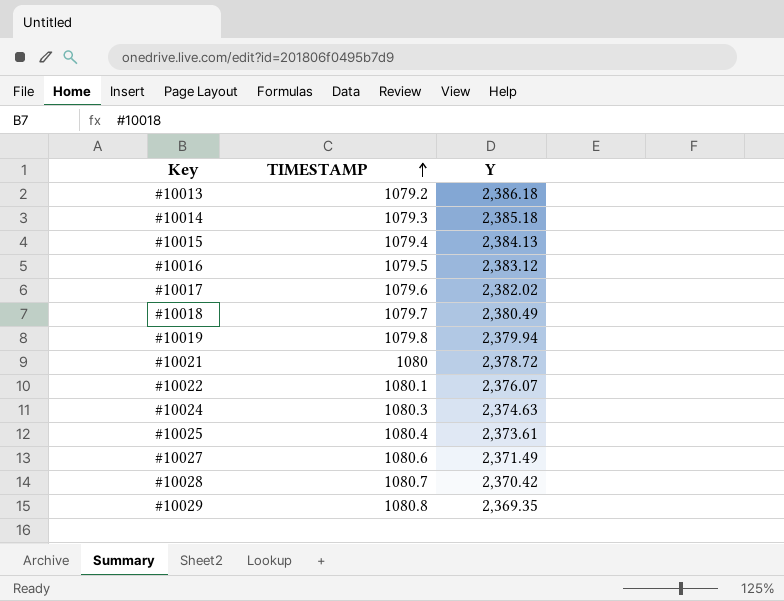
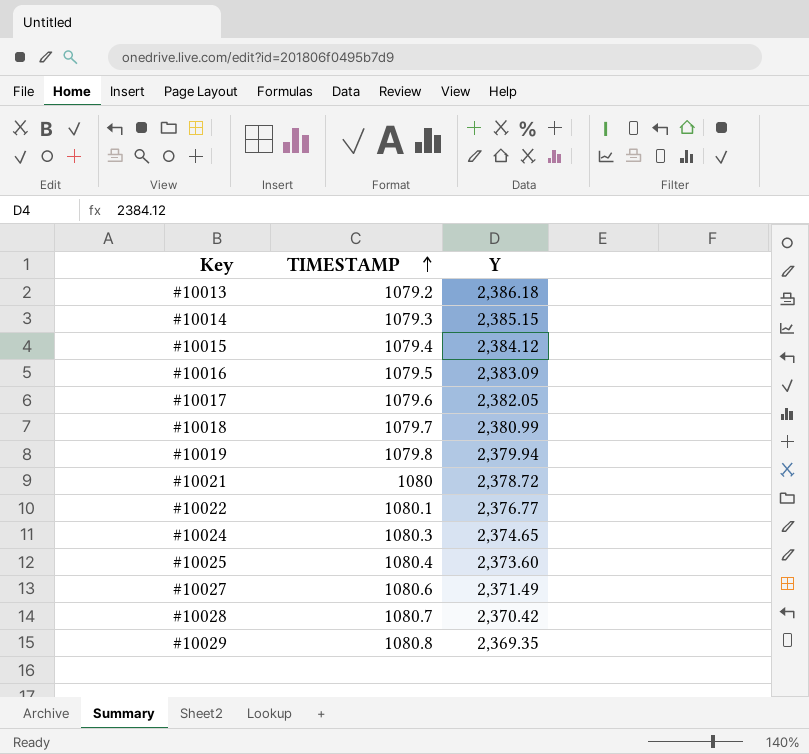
#10014 | Y: 2,385.18 -> 2,385.15
#10015 | Y: 2,384.13 -> 2,384.12
#10016 | Y: 2,383.12 -> 2,383.09
#10017 | Y: 2,382.02 -> 2,382.05
#10018 | Y: 2,380.49 -> 2,380.99
#10022 | Y: 2,376.07 -> 2,376.77
#10024 | Y: 2,374.63 -> 2,374.65
#10025 | Y: 2,373.61 -> 2,373.60

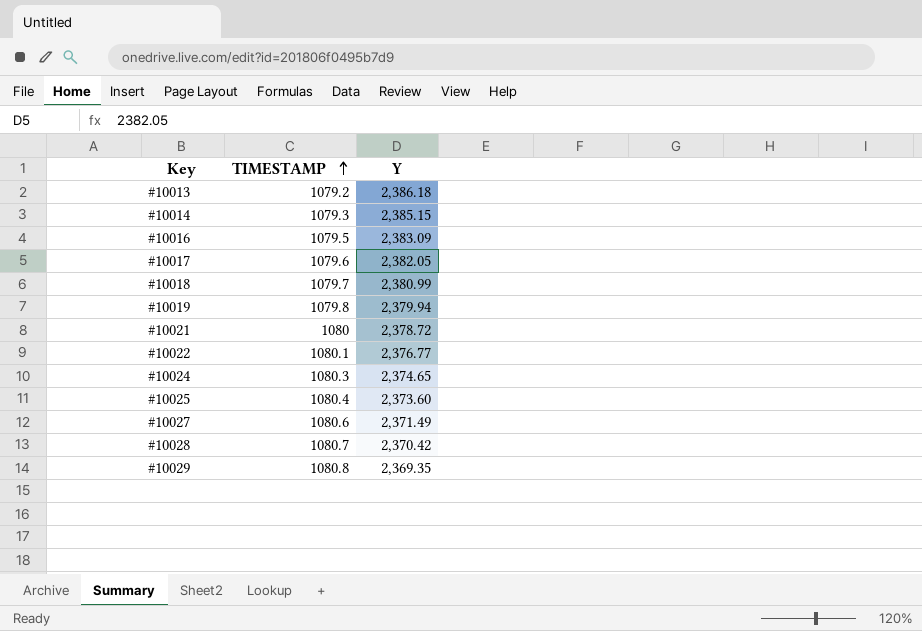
row #10015: 1079.4 | 2,384.12 -> none

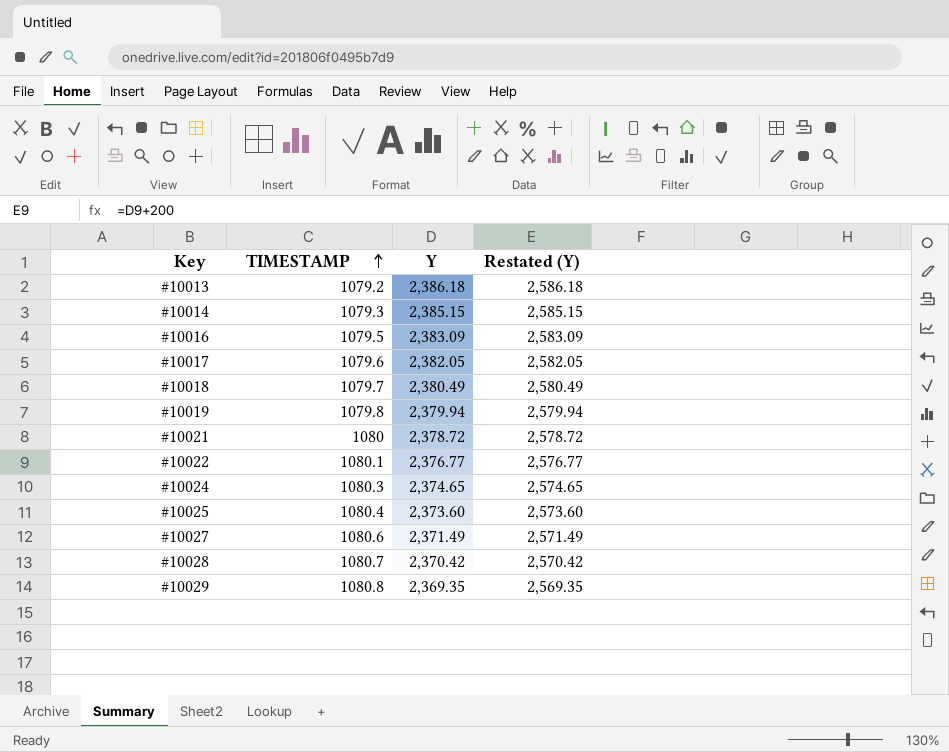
column Restated (Y) | formula: none -> [Y] + 200
#10018 | Y: 2,380.99 -> 2,380.49

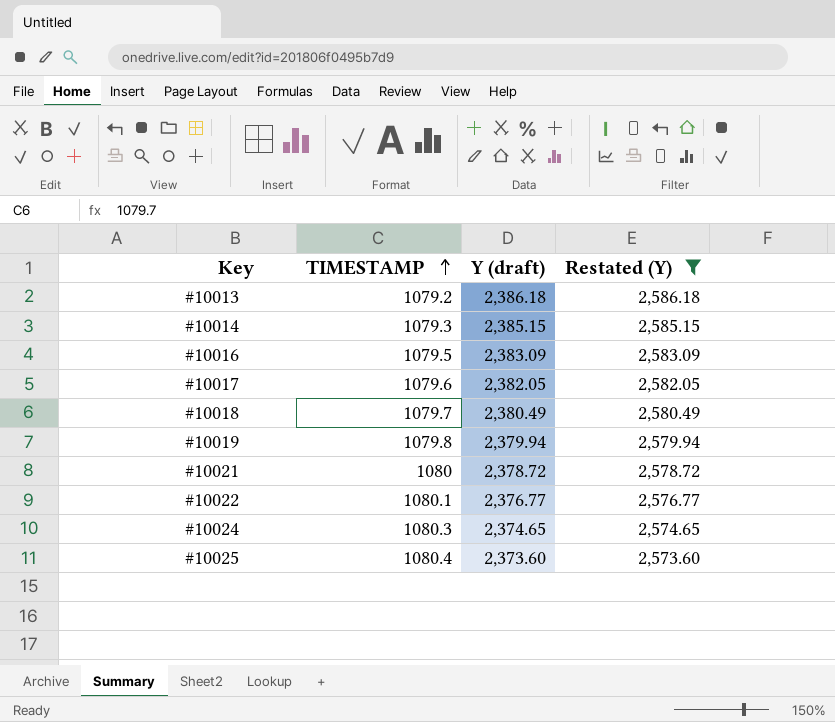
filter: none -> Restated (Y) >= 2,573.60
column name: Y -> Y (draft)

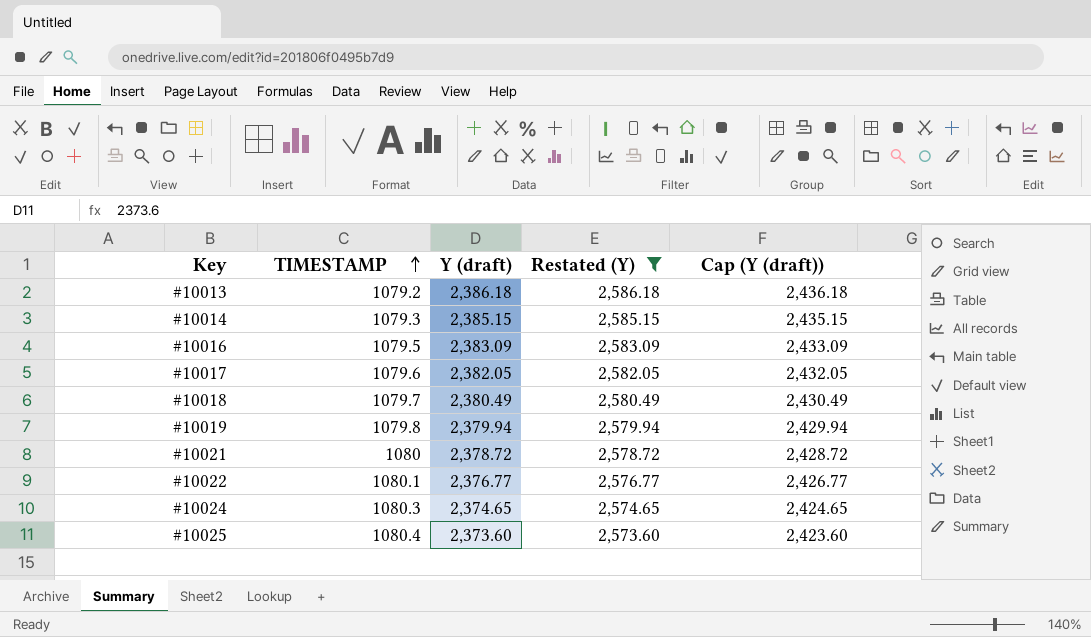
column Cap (Y (draft)) | formula: none -> [Y (draft)] + 50

